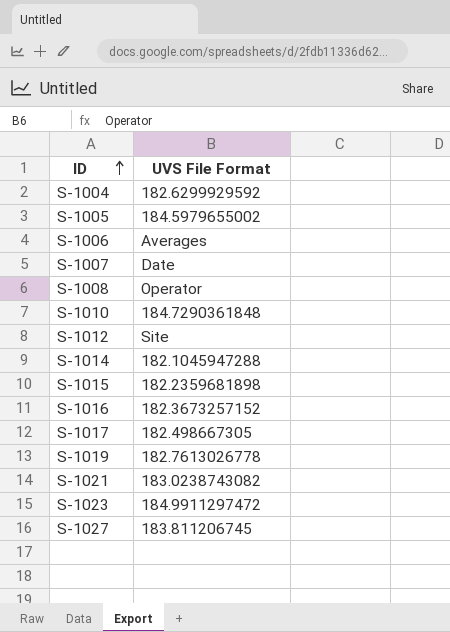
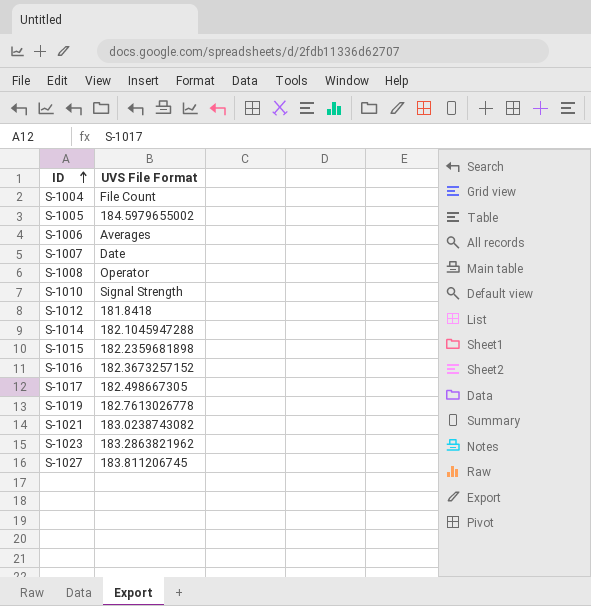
S-1004 | UVS File Format: 182.6299929592 -> File Count
S-1010 | UVS File Format: 184.7290361848 -> Signal Strength
S-1012 | UVS File Format: Site -> 181.8418
S-1023 | UVS File Format: 184.9911297472 -> 183.2863821962

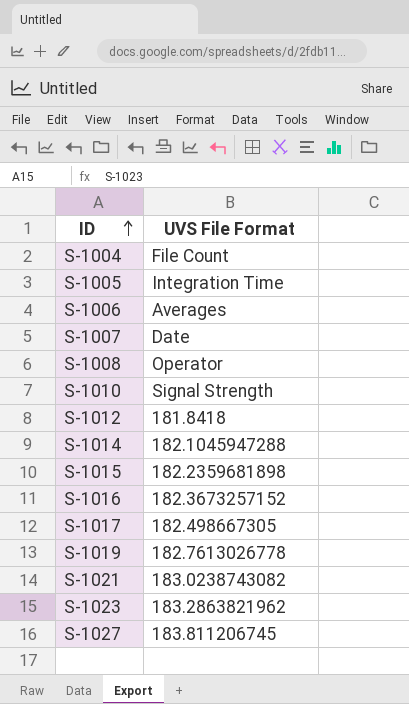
S-1005 | UVS File Format: 184.5979655002 -> Integration Time

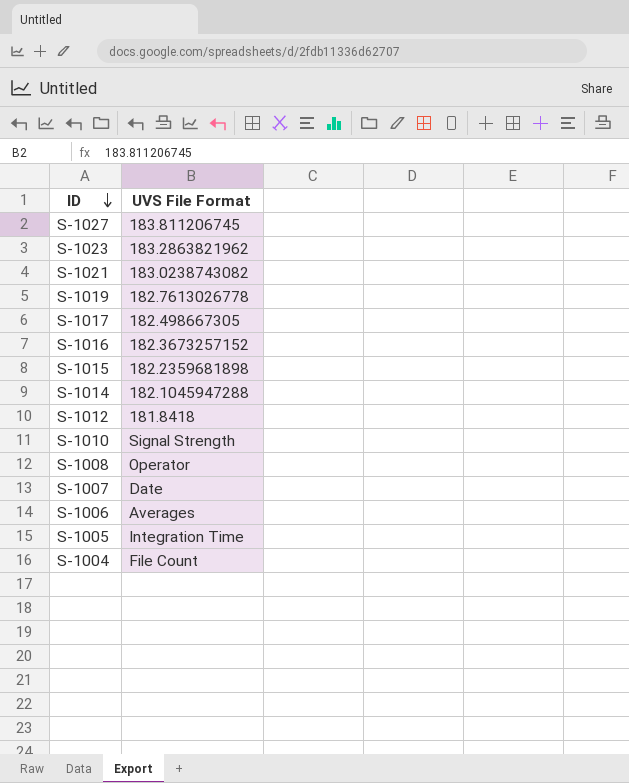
row order: ID ascending -> ID descending

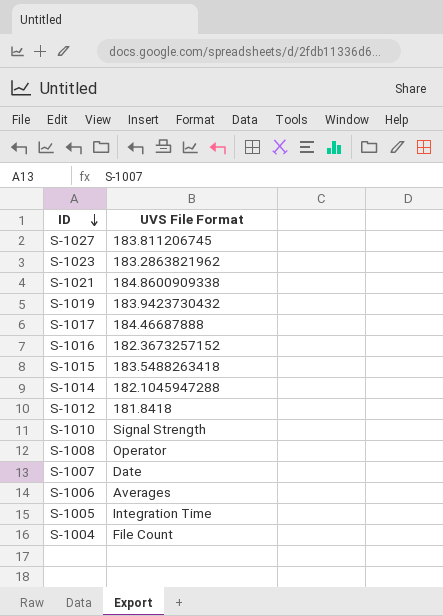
S-1021 | UVS File Format: 183.0238743082 -> 184.8600909338
S-1019 | UVS File Format: 182.7613026778 -> 183.9423730432
S-1017 | UVS File Format: 182.498667305 -> 184.46687888
S-1015 | UVS File Format: 182.2359681898 -> 183.5488263418

